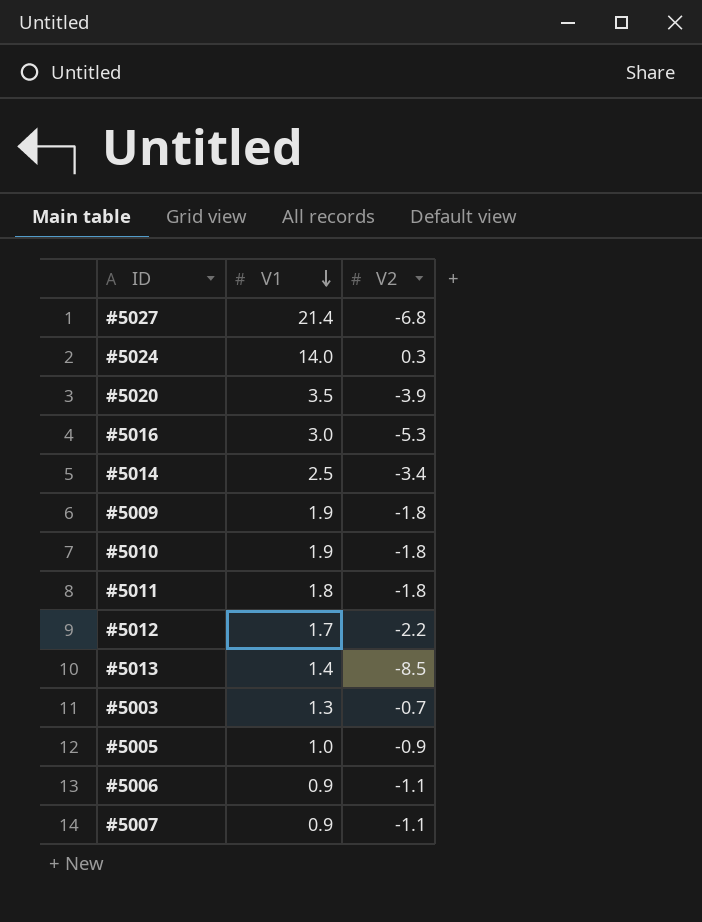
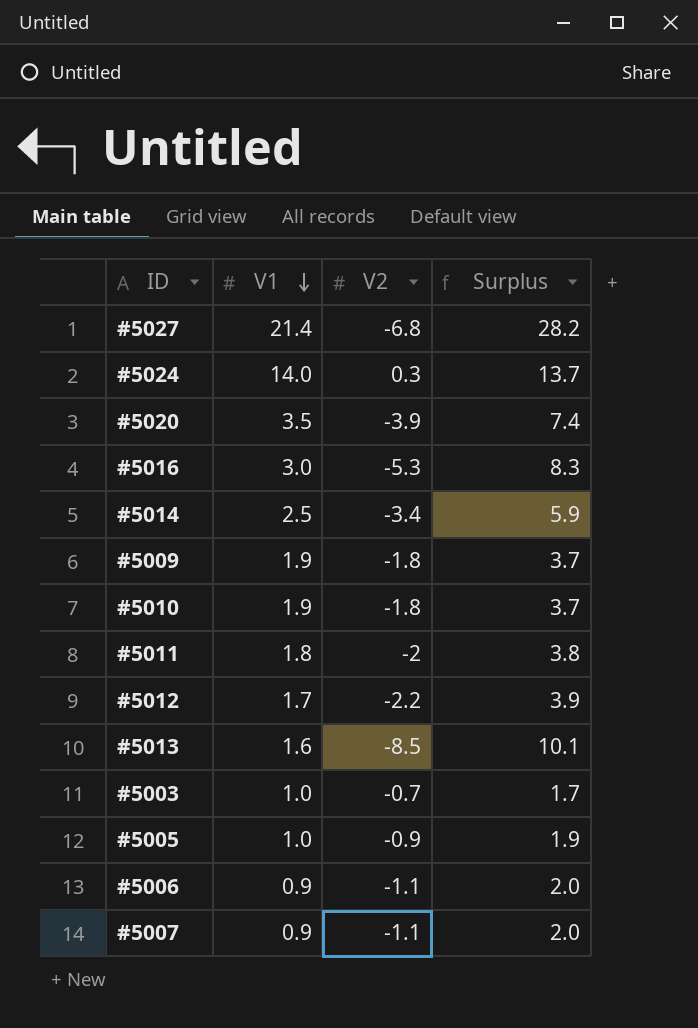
column Surplus | formula: none -> [V1] - [V2]
#5011 | V2: -1.8 -> -2
#5013 | V1: 1.4 -> 1.6
#5003 | V1: 1.3 -> 1.0

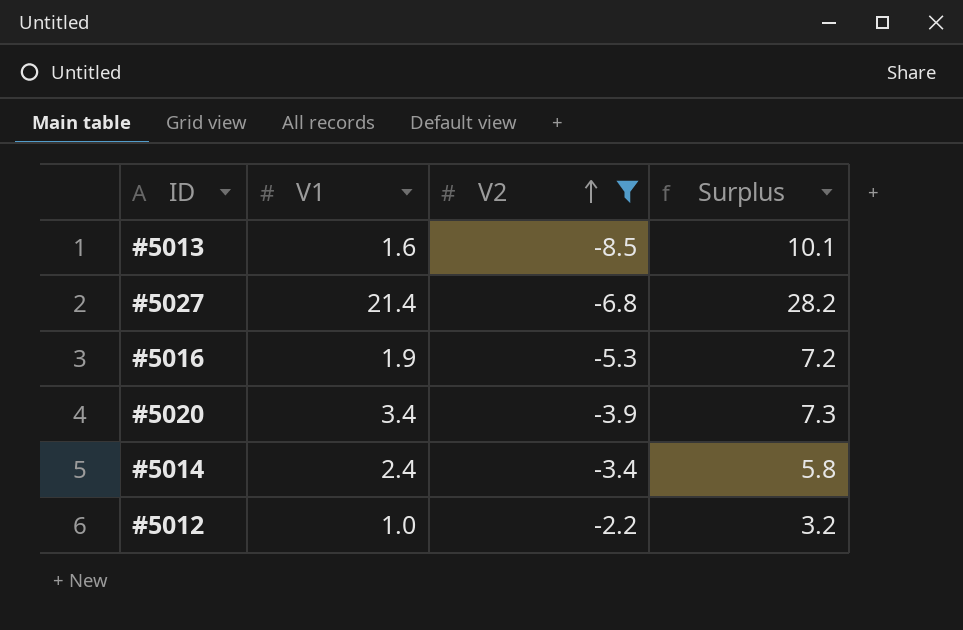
filter: none -> V2 <= -2.2
row order: V1 descending -> V2 ascending
#5016 | V1: 3.0 -> 1.9
#5016 | Surplus: 8.3 -> 7.2
#5020 | V1: 3.5 -> 3.4
#5020 | Surplus: 7.4 -> 7.3
#5014 | V1: 2.5 -> 2.4
#5014 | Surplus: 5.9 -> 5.8
#5012 | V1: 1.7 -> 1.0
#5012 | Surplus: 3.9 -> 3.2

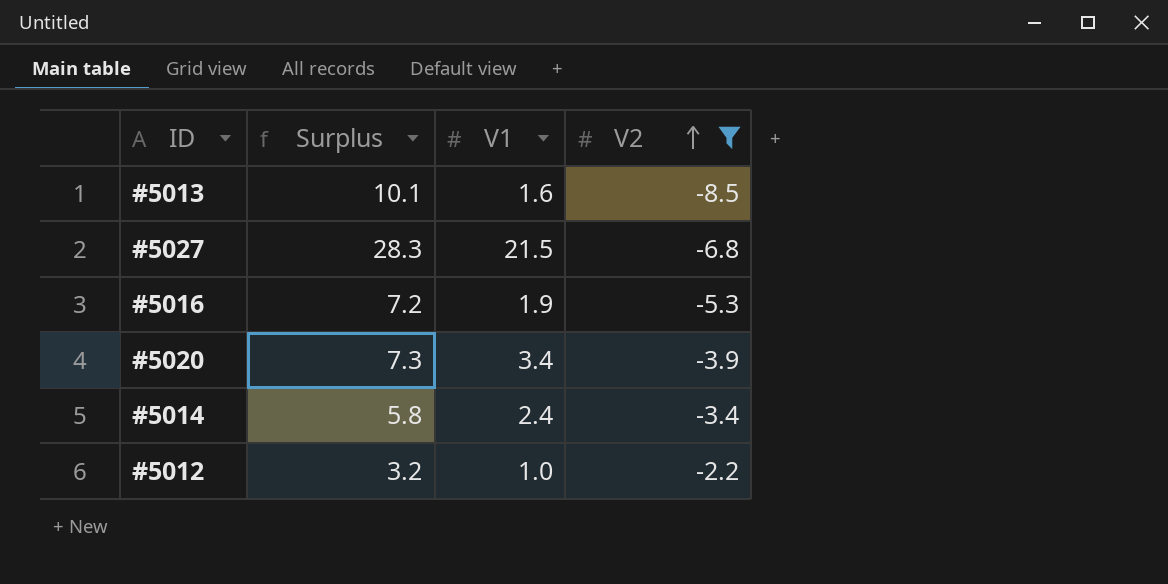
column Surplus | position: 4 -> 2
#5027 | Surplus: 28.2 -> 28.3
#5027 | V1: 21.4 -> 21.5

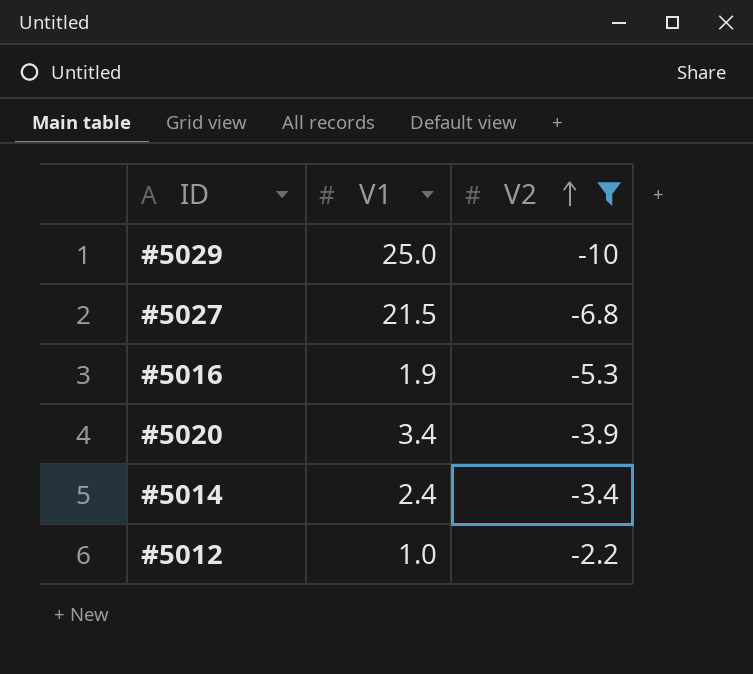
column Surplus | formula: [V1] - [V2] -> none
row #5013: 10.1 | 1.6 | -8.5 -> none
row #5029: none -> 25.0 | -10

